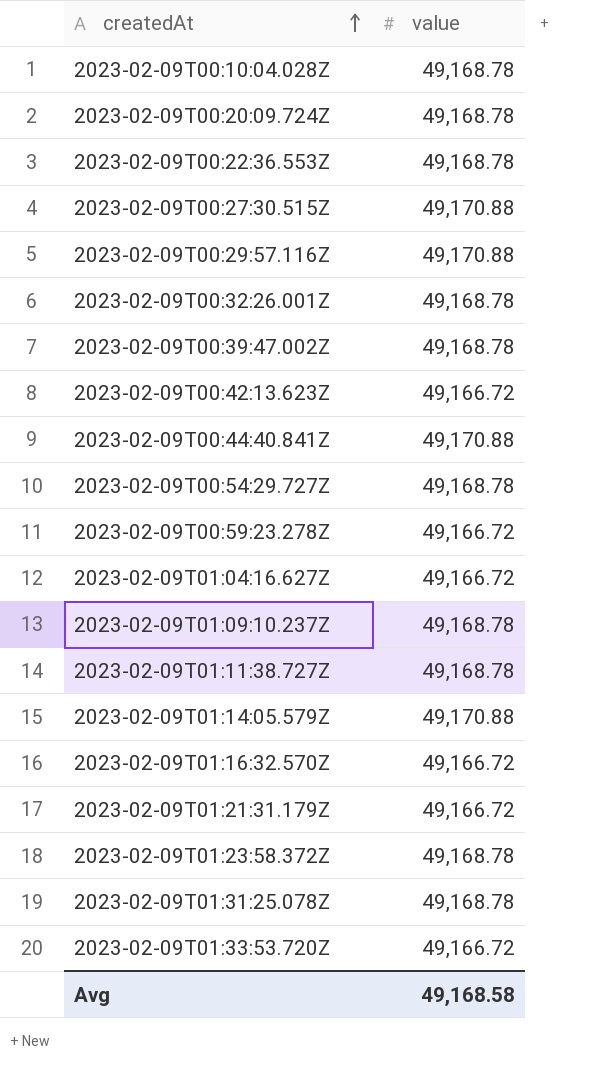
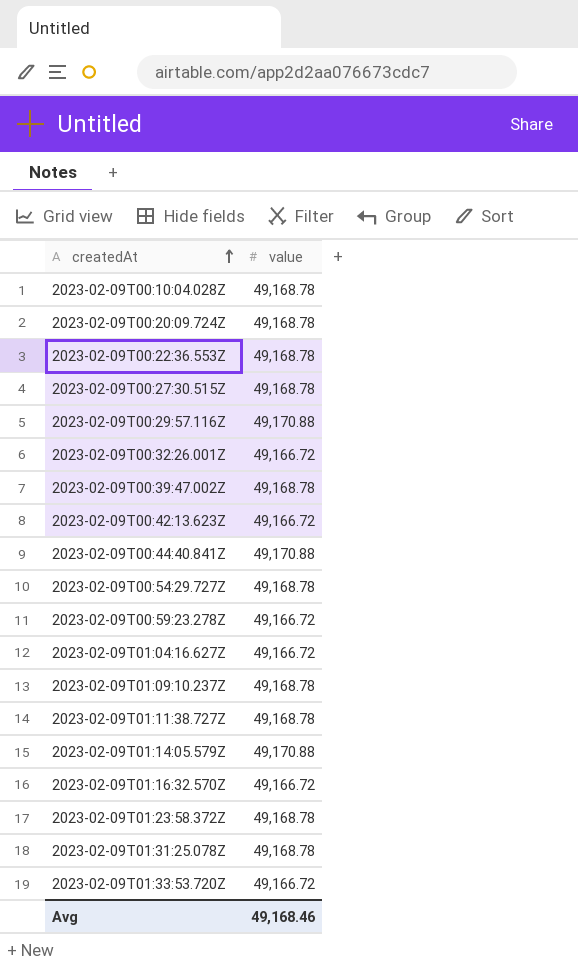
row 2023-02-09T01:21:31.179Z: 49,166.72 -> none
2023-02-09T00:27:30.515Z | value: 49,170.88 -> 49,168.78
2023-02-09T00:32:26.001Z | value: 49,168.78 -> 49,166.72
Avg | value: 49,168.58 -> 49,168.46

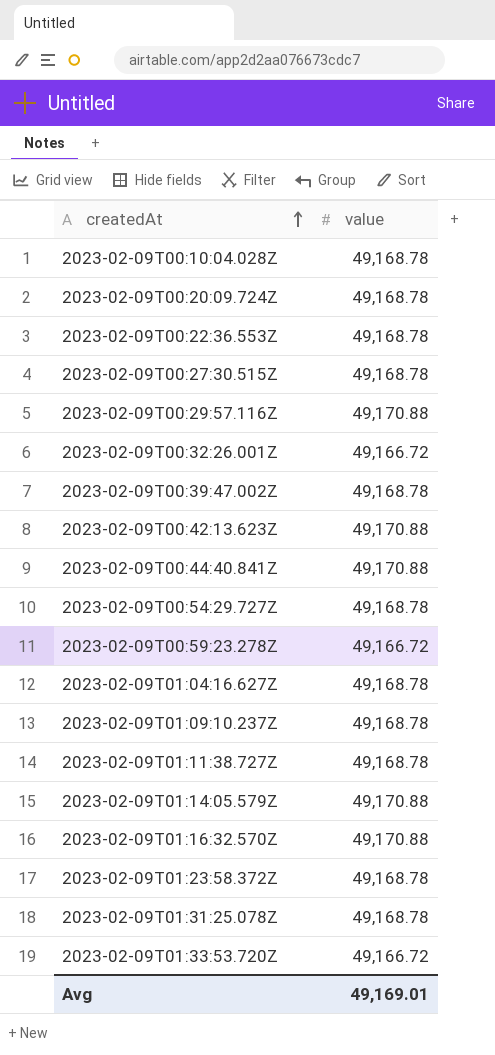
2023-02-09T00:42:13.623Z | value: 49,166.72 -> 49,170.88
2023-02-09T01:04:16.627Z | value: 49,166.72 -> 49,168.78
2023-02-09T01:16:32.570Z | value: 49,166.72 -> 49,170.88
Avg | value: 49,168.46 -> 49,169.01

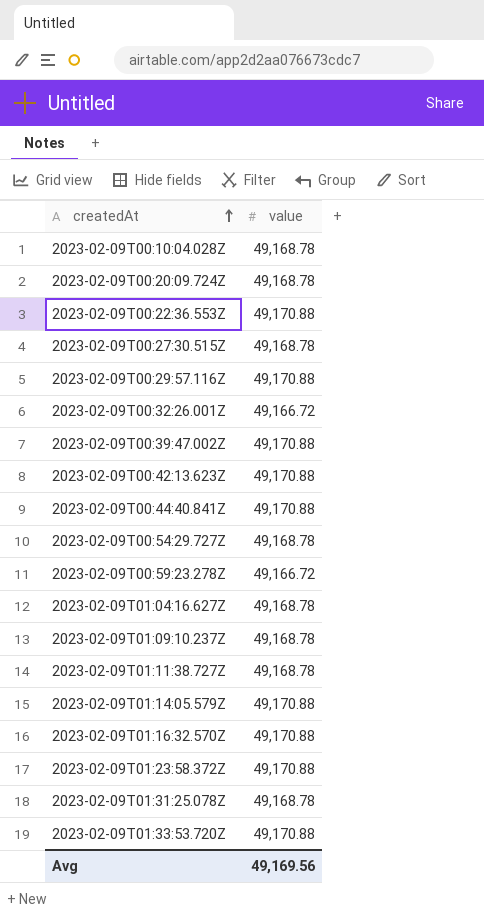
2023-02-09T00:22:36.553Z | value: 49,168.78 -> 49,170.88
2023-02-09T00:39:47.002Z | value: 49,168.78 -> 49,170.88
2023-02-09T01:23:58.372Z | value: 49,168.78 -> 49,170.88
2023-02-09T01:33:53.720Z | value: 49,166.72 -> 49,170.88
Avg | value: 49,169.01 -> 49,169.56

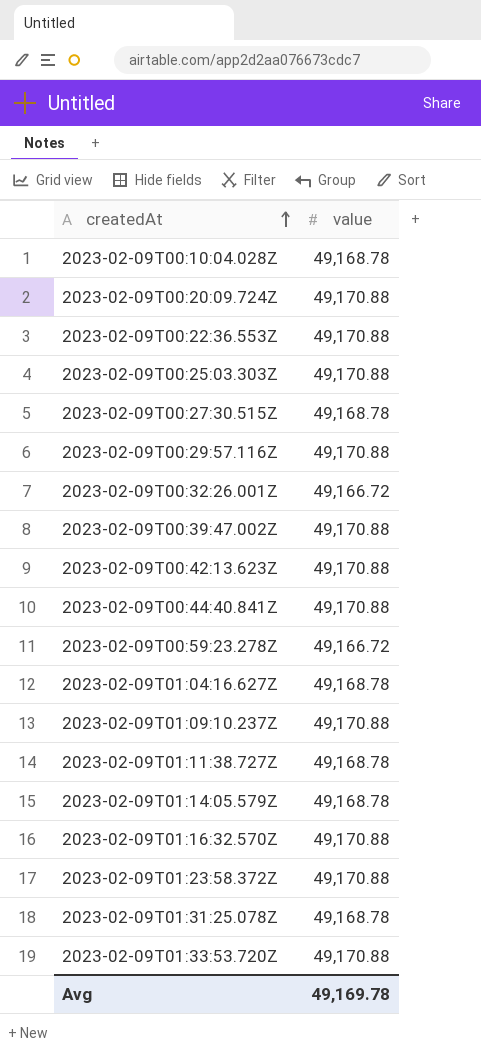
row 2023-02-09T00:54:29.727Z: 49,168.78 -> none
2023-02-09T00:20:09.724Z | value: 49,168.78 -> 49,170.88
row 2023-02-09T00:25:03.303Z: none -> 49,170.88
2023-02-09T01:09:10.237Z | value: 49,168.78 -> 49,170.88
2023-02-09T01:14:05.579Z | value: 49,170.88 -> 49,168.78
Avg | value: 49,169.56 -> 49,169.78

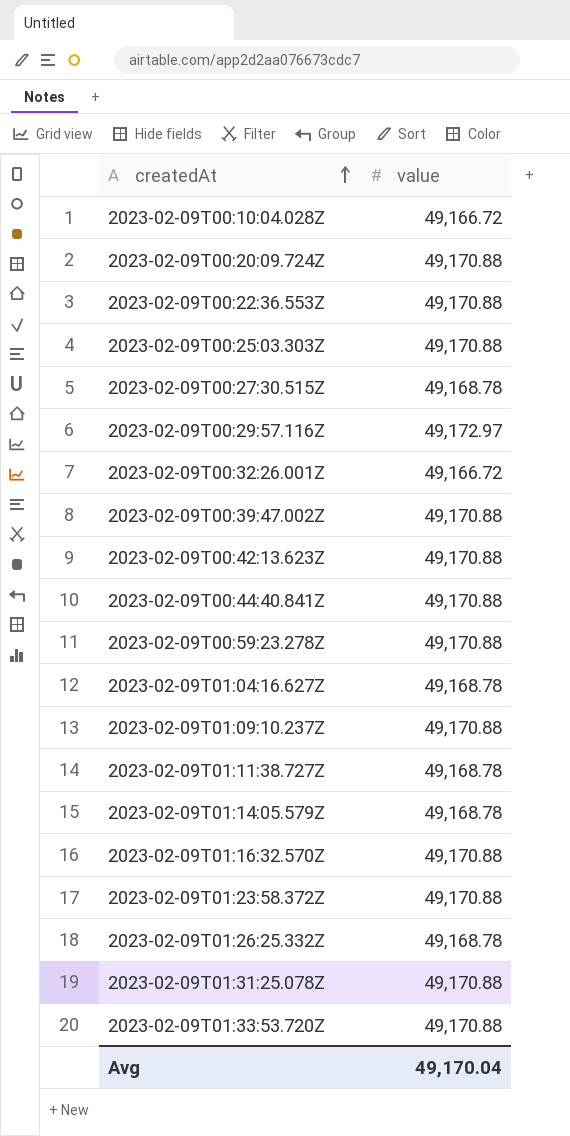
2023-02-09T00:10:04.028Z | value: 49,168.78 -> 49,166.72
2023-02-09T00:29:57.116Z | value: 49,170.88 -> 49,172.97
2023-02-09T00:59:23.278Z | value: 49,166.72 -> 49,170.88
row 2023-02-09T01:26:25.332Z: none -> 49,168.78
2023-02-09T01:31:25.078Z | value: 49,168.78 -> 49,170.88
Avg | value: 49,169.78 -> 49,170.04

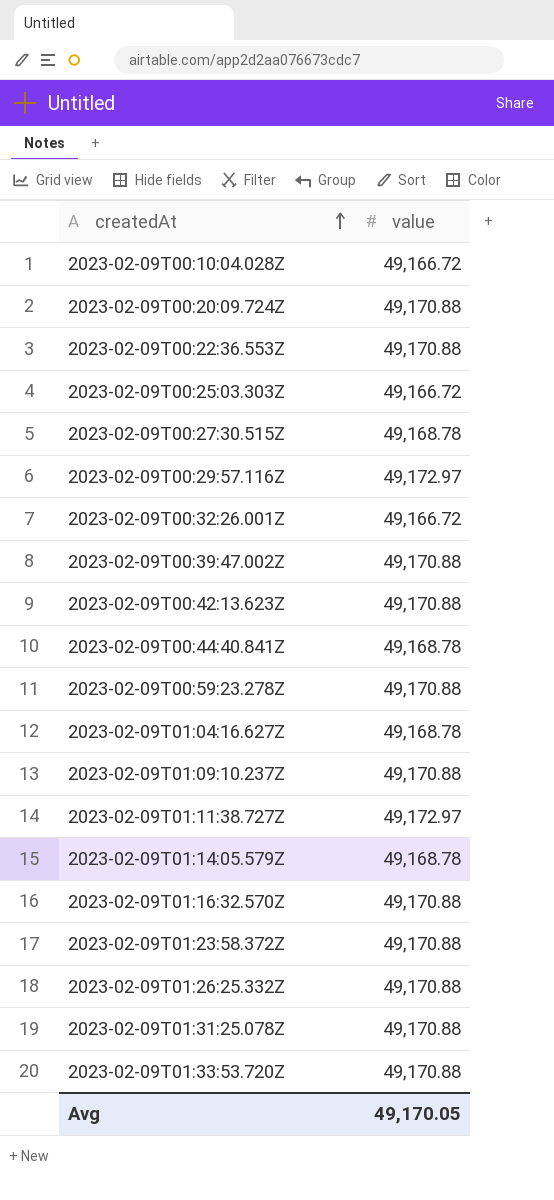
2023-02-09T00:25:03.303Z | value: 49,170.88 -> 49,166.72
2023-02-09T00:44:40.841Z | value: 49,170.88 -> 49,168.78
2023-02-09T01:11:38.727Z | value: 49,168.78 -> 49,172.97
2023-02-09T01:26:25.332Z | value: 49,168.78 -> 49,170.88
Avg | value: 49,170.04 -> 49,170.05

